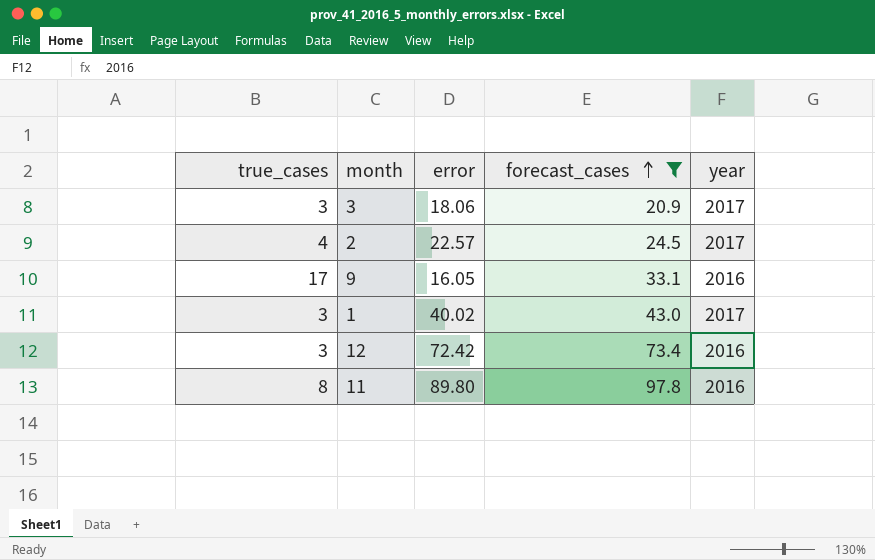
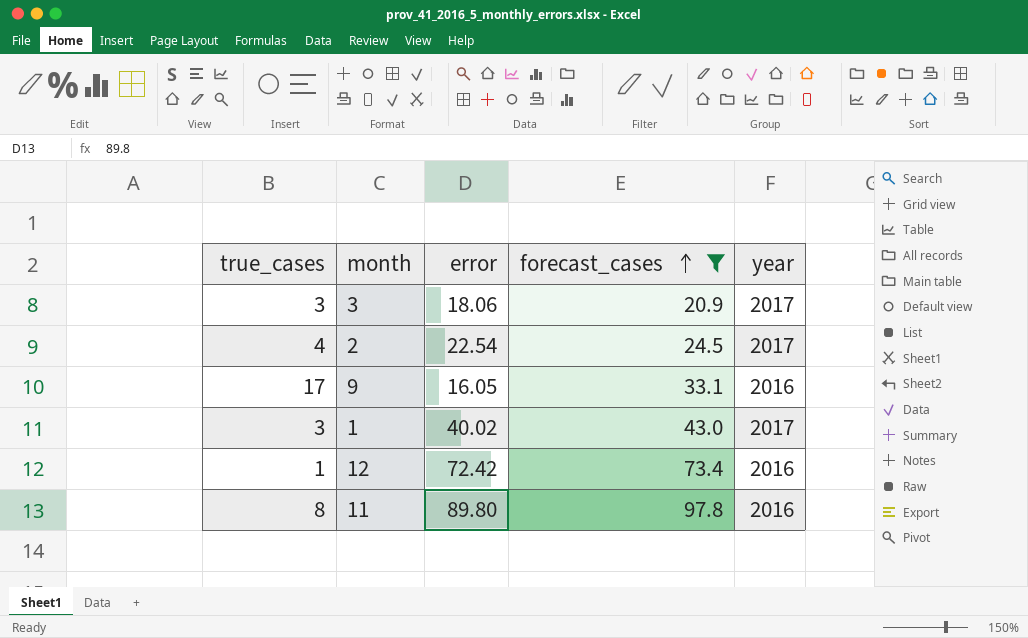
2 | error: 22.57 -> 22.54
12 | true_cases: 3 -> 1

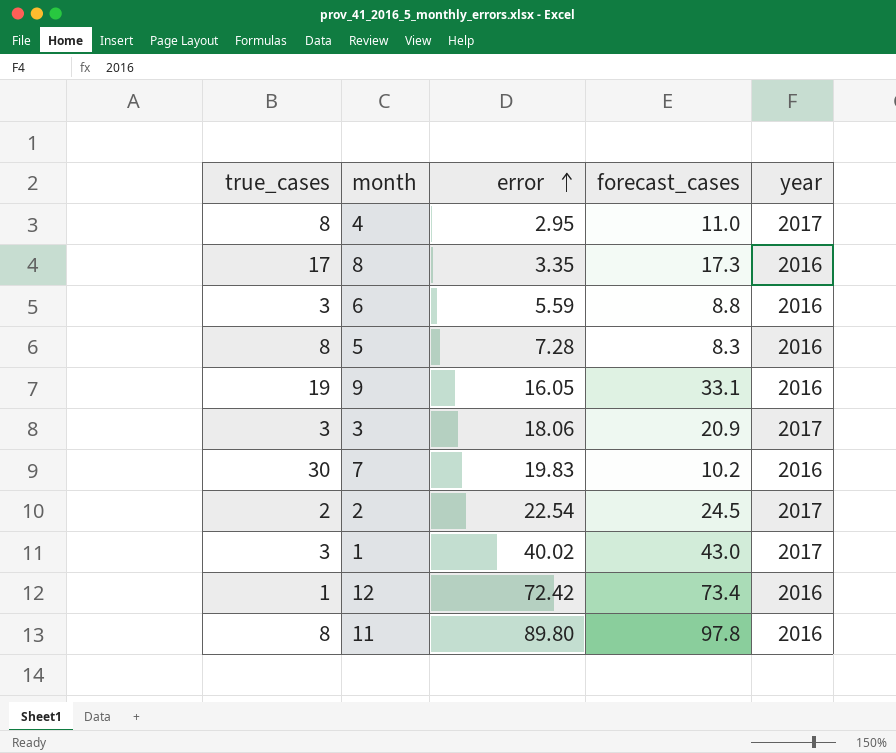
filter: forecast_cases >= 20.9 -> none
row order: forecast_cases ascending -> error ascending
9 | true_cases: 17 -> 19
2 | true_cases: 4 -> 2

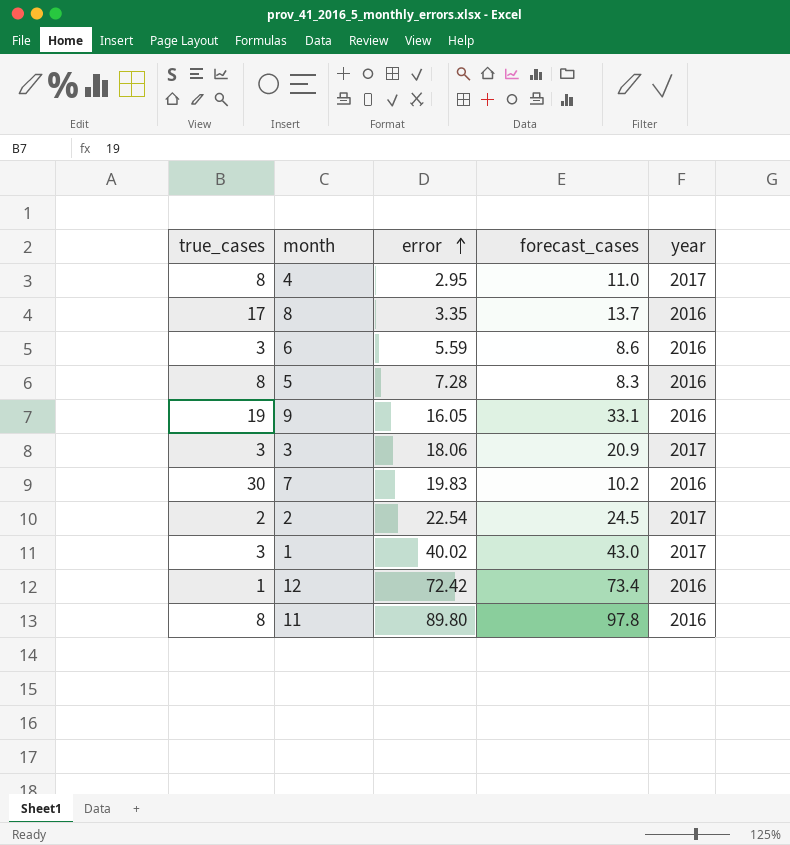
8 | forecast_cases: 17.3 -> 13.7
6 | forecast_cases: 8.8 -> 8.6

